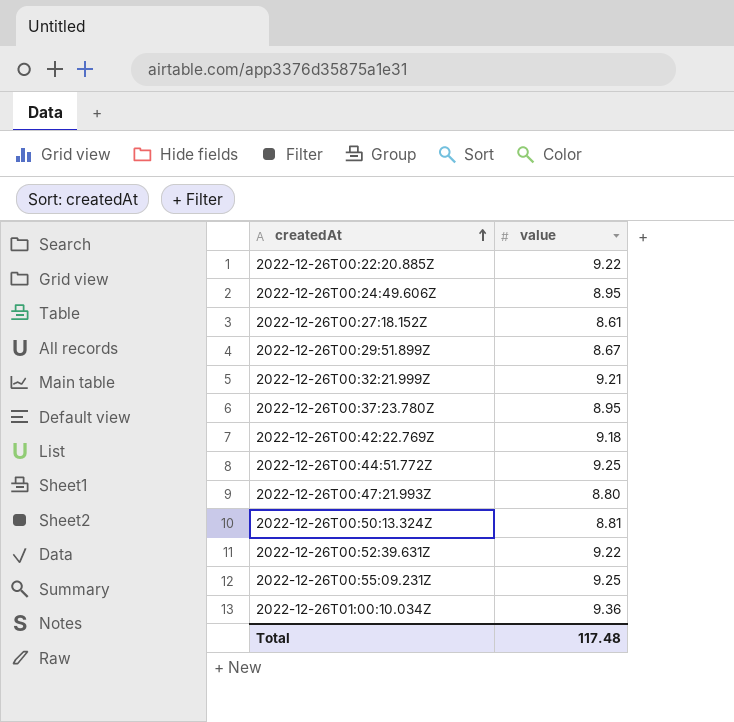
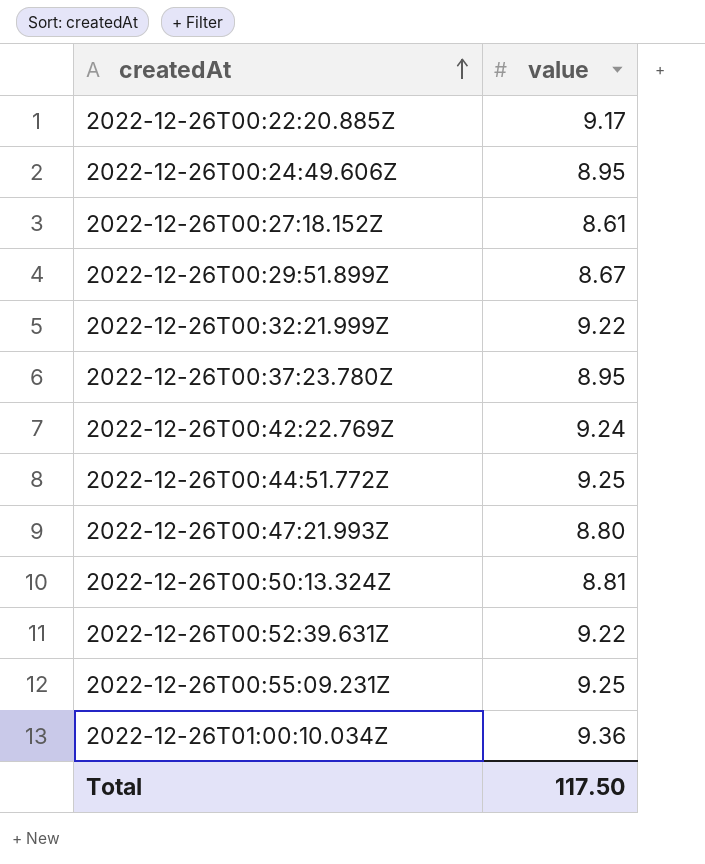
2022-12-26T00:22:20.885Z | value: 9.22 -> 9.17
2022-12-26T00:32:21.999Z | value: 9.21 -> 9.22
2022-12-26T00:42:22.769Z | value: 9.18 -> 9.24
Total | value: 117.48 -> 117.50

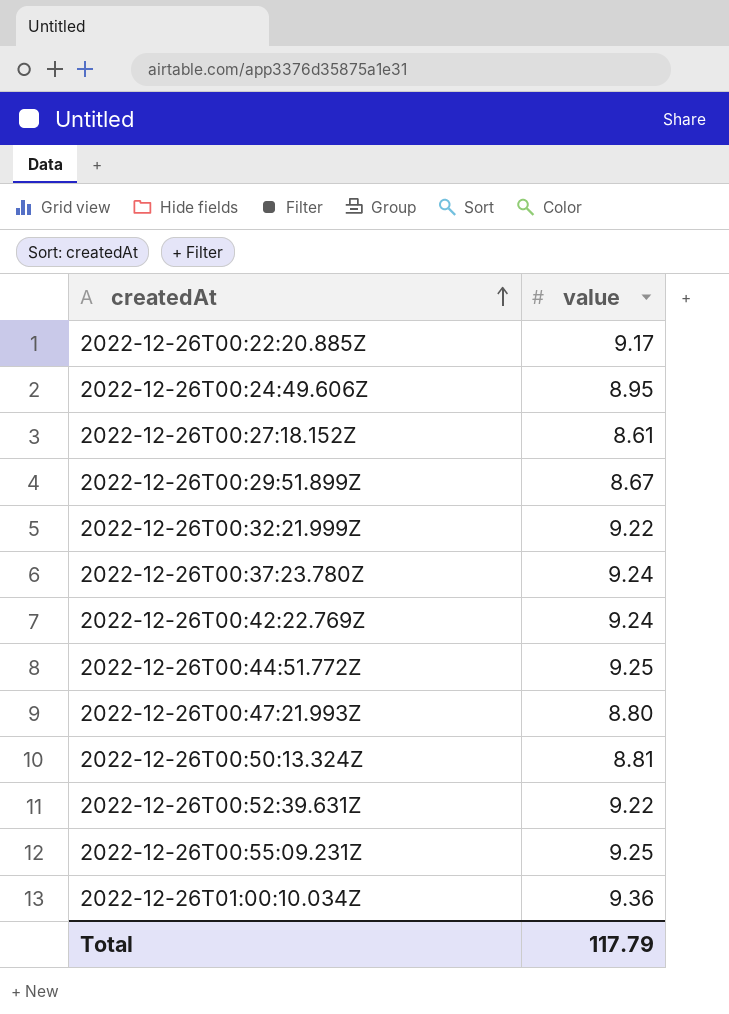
2022-12-26T00:37:23.780Z | value: 8.95 -> 9.24
Total | value: 117.50 -> 117.79

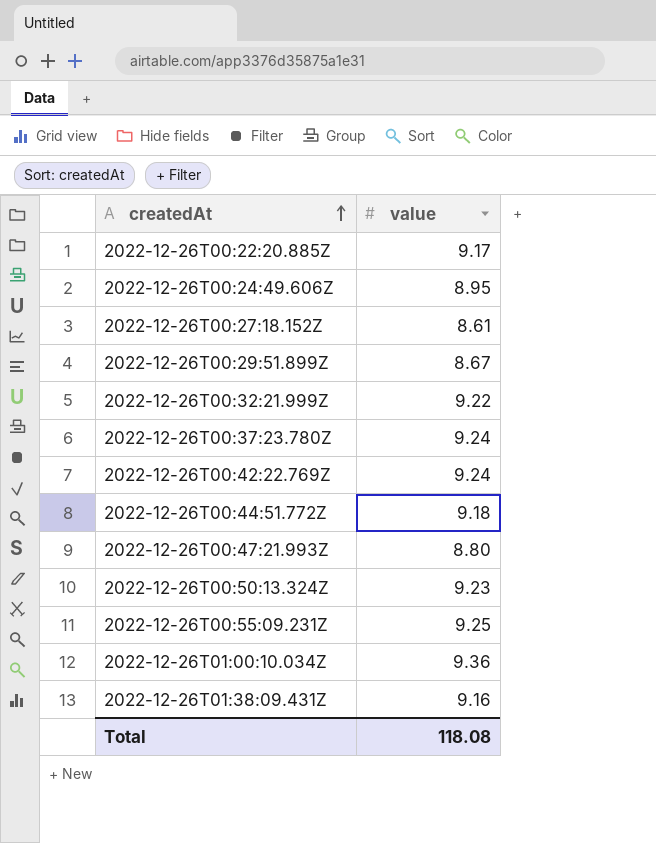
row 2022-12-26T00:52:39.631Z: 9.22 -> none
2022-12-26T00:44:51.772Z | value: 9.25 -> 9.18
2022-12-26T00:50:13.324Z | value: 8.81 -> 9.23
row 2022-12-26T01:38:09.431Z: none -> 9.16
Total | value: 117.79 -> 118.08

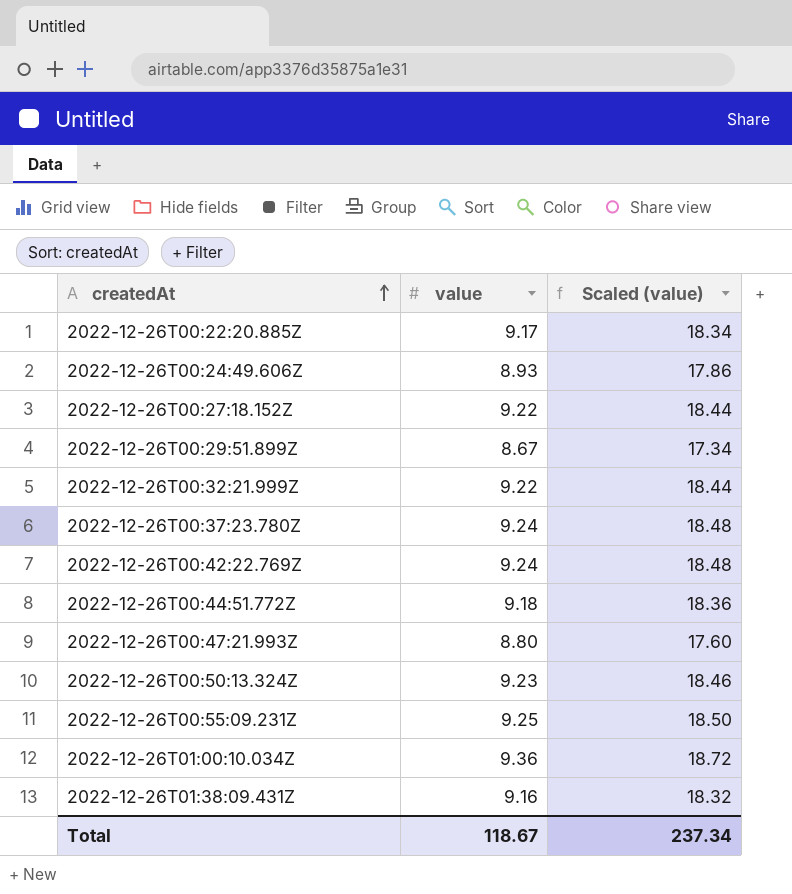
column Scaled (value) | formula: none -> [value] * 2
2022-12-26T00:24:49.606Z | value: 8.95 -> 8.93
2022-12-26T00:27:18.152Z | value: 8.61 -> 9.22
Total | value: 118.08 -> 118.67

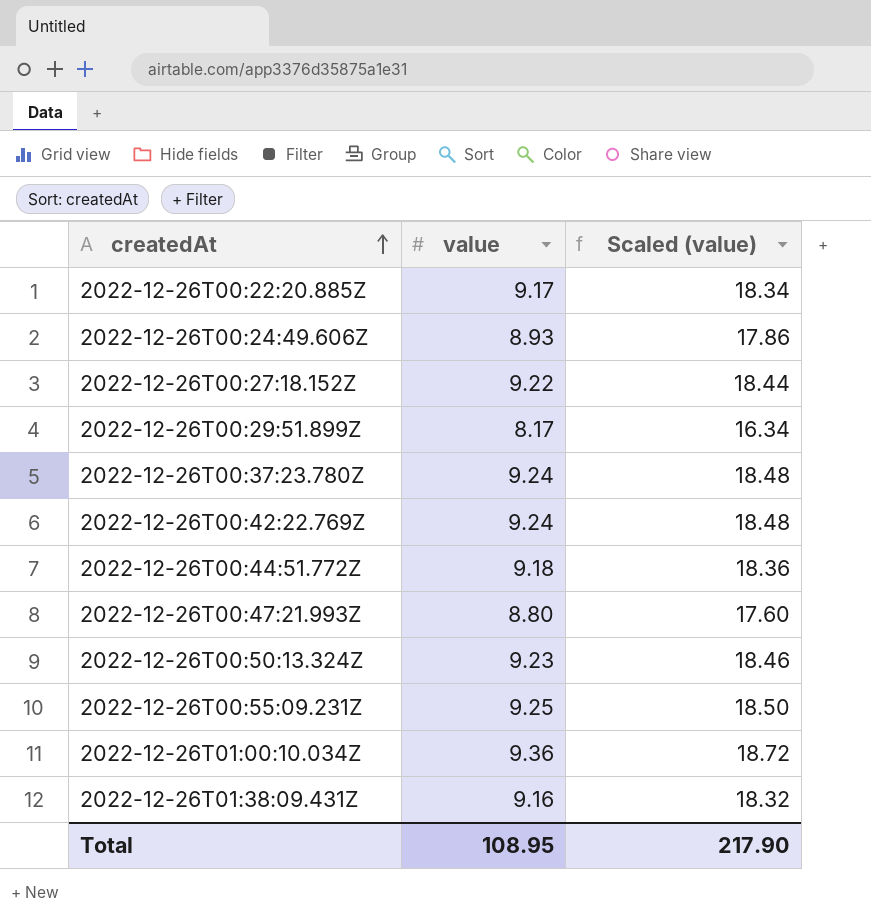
row 2022-12-26T00:32:21.999Z: 9.22 | 18.44 -> none
2022-12-26T00:29:51.899Z | value: 8.67 -> 8.17
2022-12-26T00:29:51.899Z | Scaled (value): 17.34 -> 16.34
Total | value: 118.67 -> 108.95
Total | Scaled (value): 237.34 -> 217.90

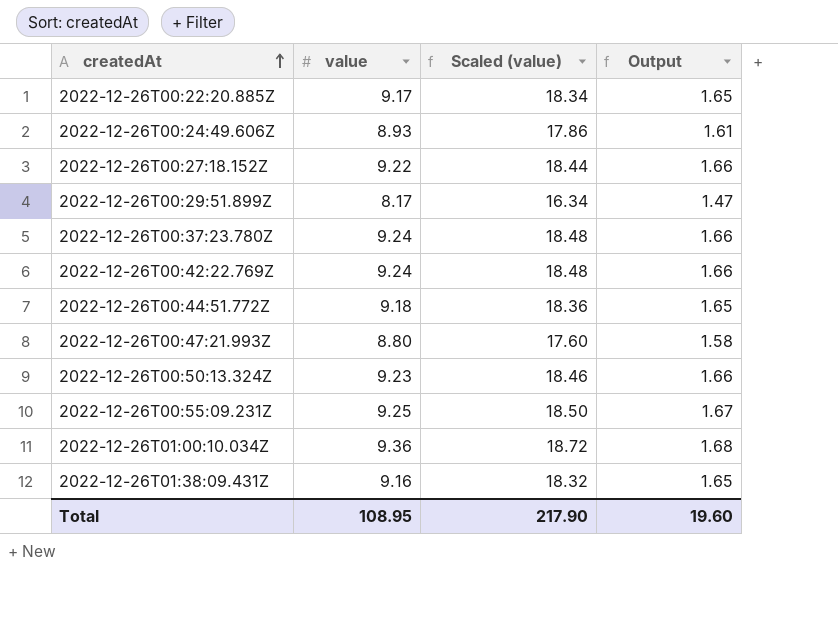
column Output | formula: none -> [value] * 0.18

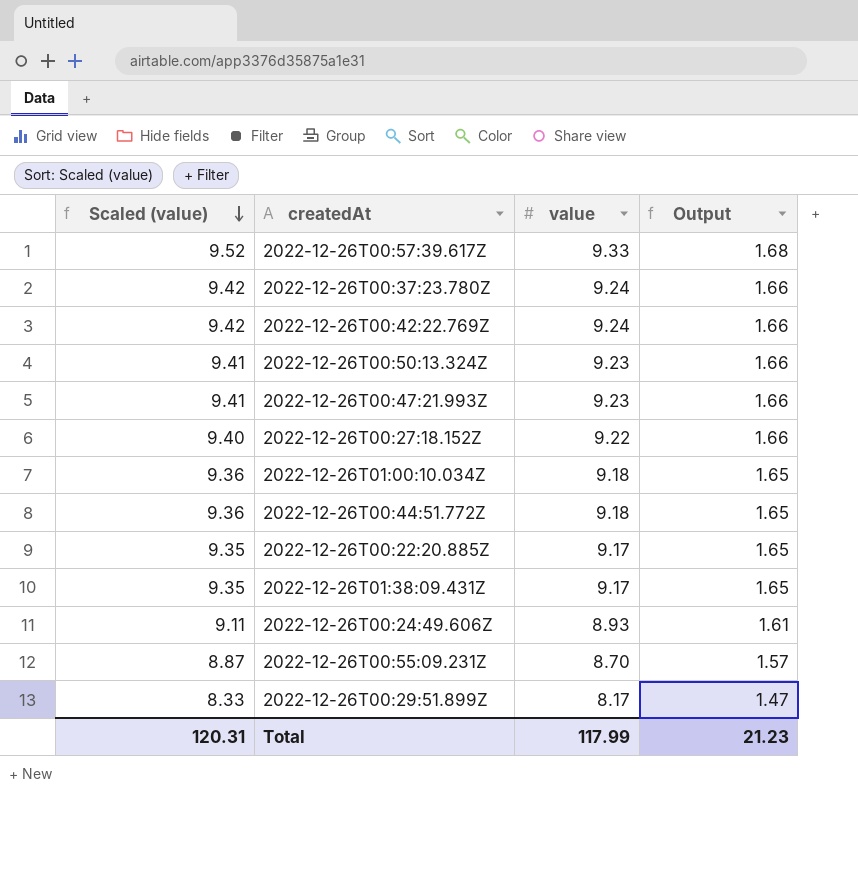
row order: createdAt ascending -> Scaled (value) descending
column Scaled (value) | formula: [value] * 2 -> [value] * 1.02
column Scaled (value) | position: 3 -> 1
row 2022-12-26T00:57:39.617Z: none -> 9.52 | 9.33 | 1.68
2022-12-26T00:47:21.993Z | value: 8.80 -> 9.23
2022-12-26T00:47:21.993Z | Output: 1.58 -> 1.66
2022-12-26T01:00:10.034Z | value: 9.36 -> 9.18
2022-12-26T01:00:10.034Z | Output: 1.68 -> 1.65
2022-12-26T01:38:09.431Z | value: 9.16 -> 9.17
2022-12-26T00:55:09.231Z | value: 9.25 -> 8.70
2022-12-26T00:55:09.231Z | Output: 1.67 -> 1.57
Total | Scaled (value): 217.90 -> 120.31
Total | value: 108.95 -> 117.99
Total | Output: 19.60 -> 21.23

